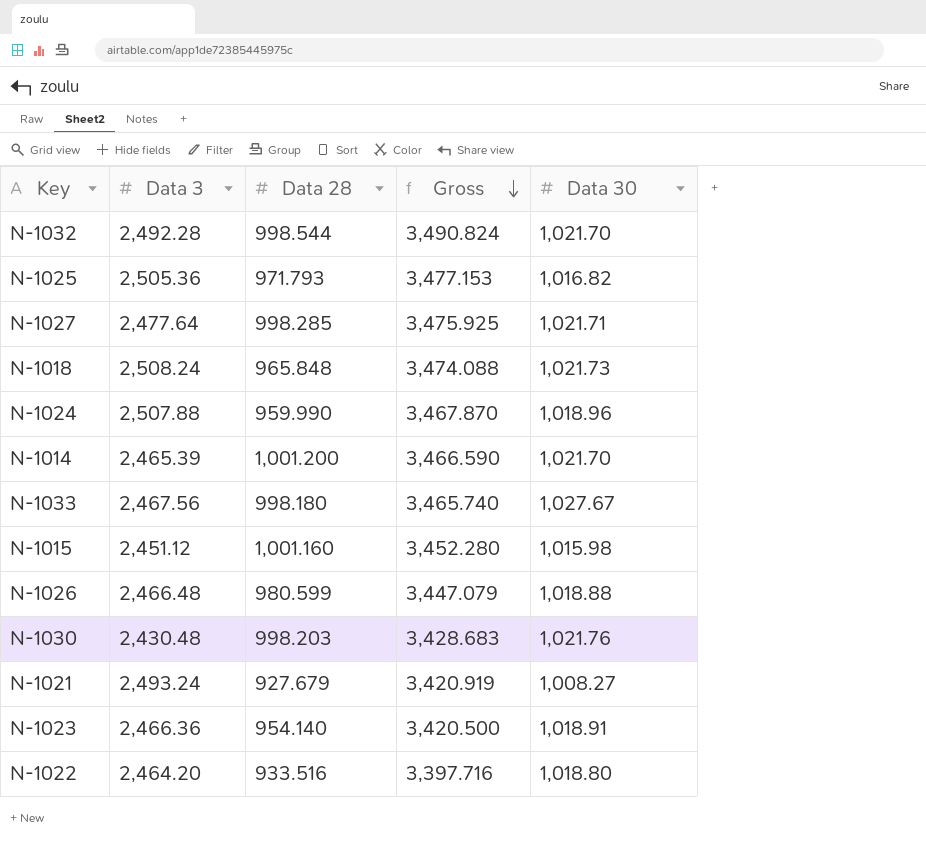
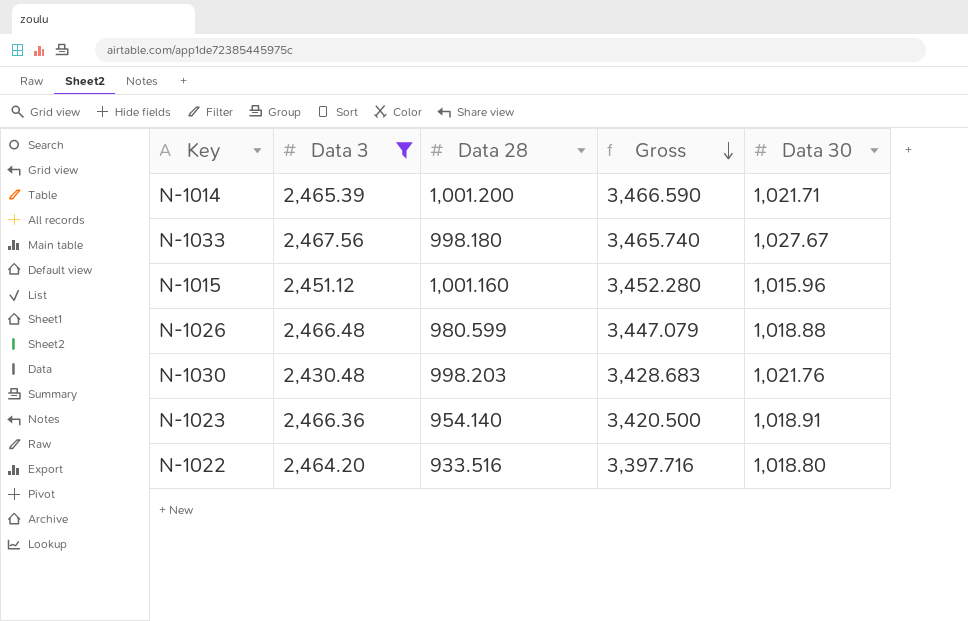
filter: none -> Data 3 <= 2,467.56
N-1014 | Data 30: 1,021.70 -> 1,021.71
N-1015 | Data 30: 1,015.98 -> 1,015.96

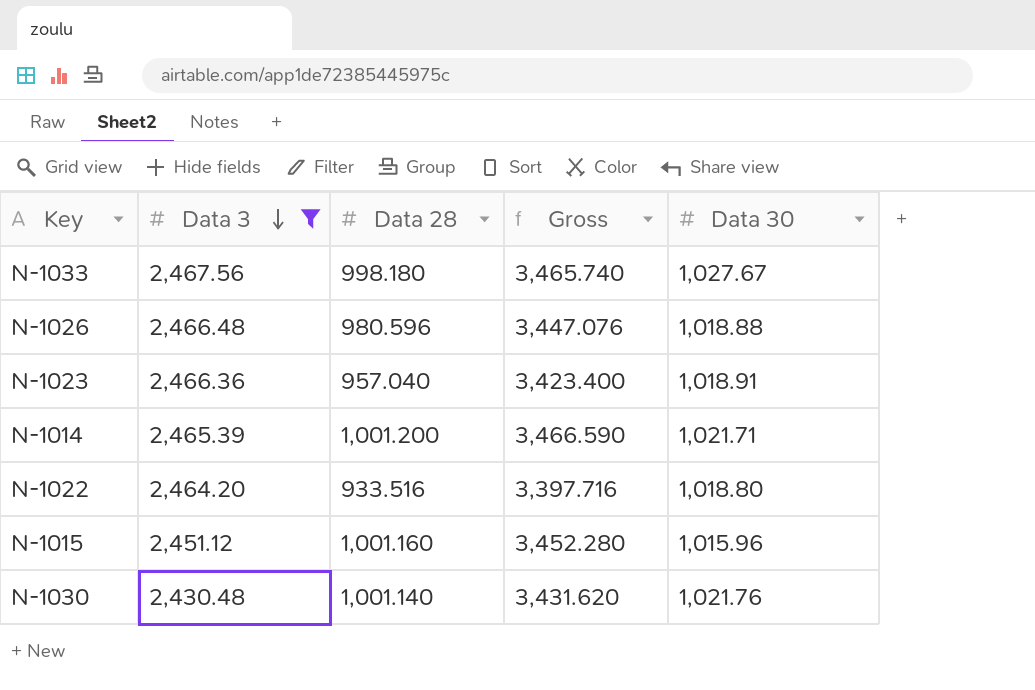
row order: Gross descending -> Data 3 descending
N-1026 | Data 28: 980.599 -> 980.596
N-1026 | Gross: 3,447.079 -> 3,447.076
N-1023 | Data 28: 954.140 -> 957.040
N-1023 | Gross: 3,420.500 -> 3,423.400
N-1030 | Data 28: 998.203 -> 1,001.140
N-1030 | Gross: 3,428.683 -> 3,431.620

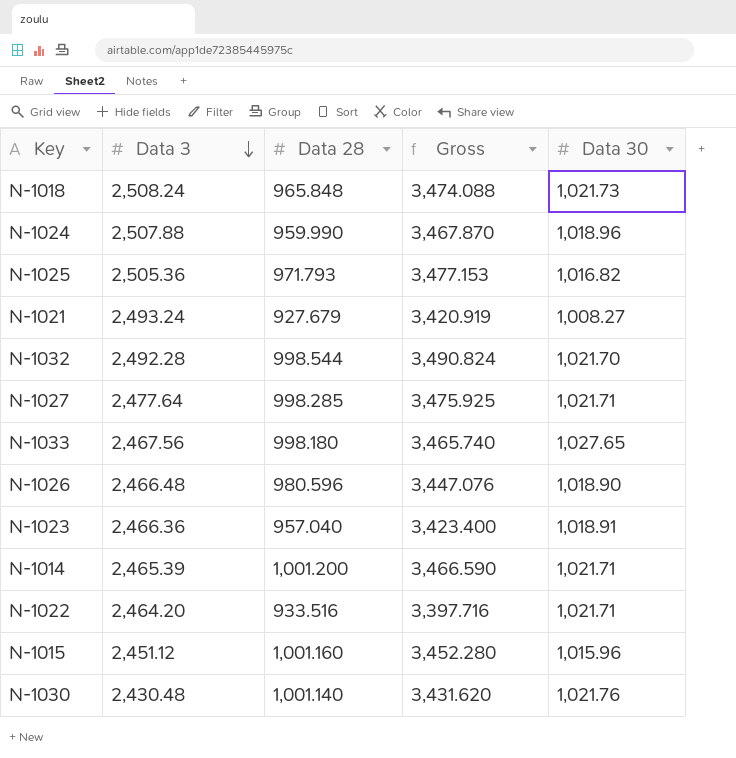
filter: Data 3 <= 2,467.56 -> none
N-1033 | Data 30: 1,027.67 -> 1,027.65
N-1026 | Data 30: 1,018.88 -> 1,018.90
N-1022 | Data 30: 1,018.80 -> 1,021.71

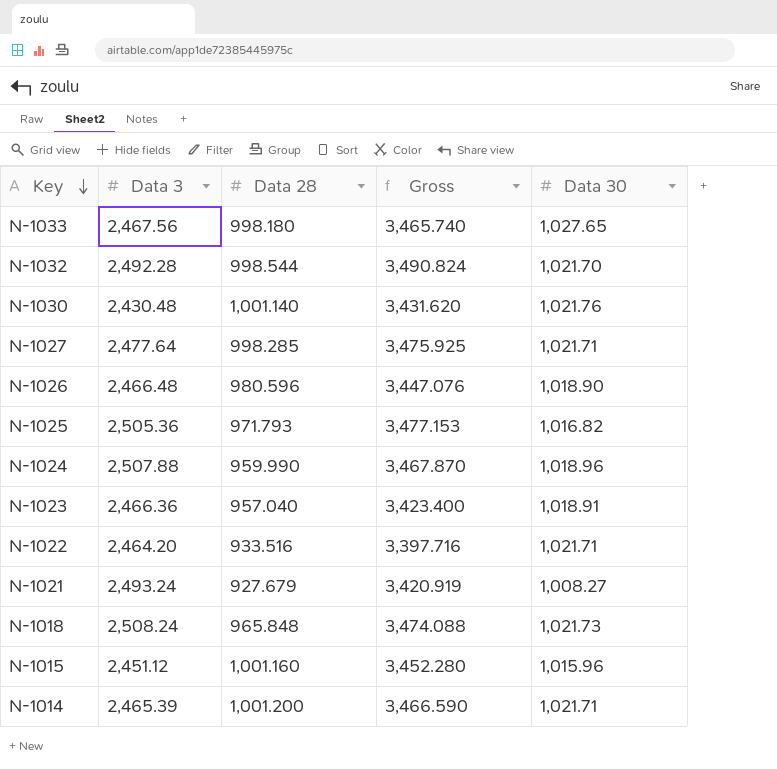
row order: Data 3 descending -> Key descending

